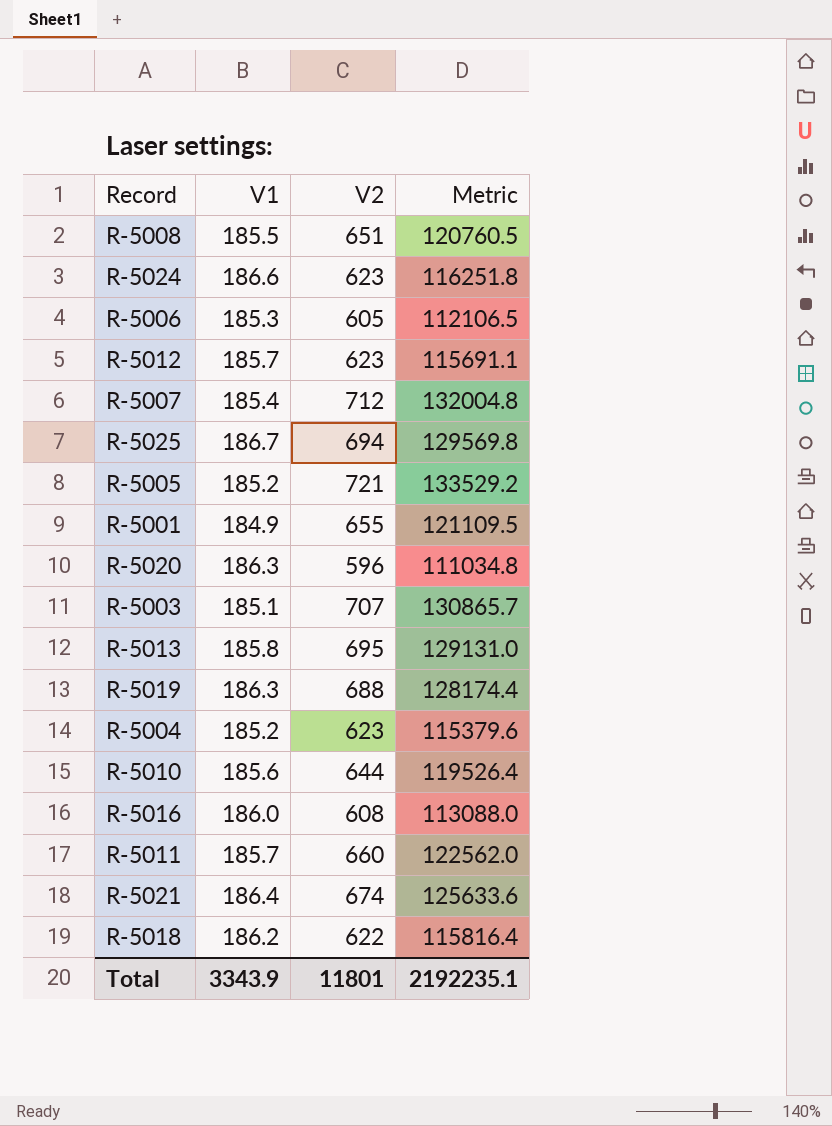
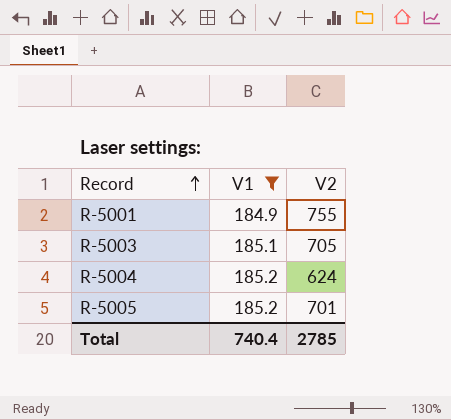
filter: none -> V1 <= 185.2
row order: none -> Record ascending
column Metric | formula: [V1] * [V2] -> none
R-5001 | V2: 655 -> 755
R-5003 | V2: 707 -> 705
R-5004 | V2: 623 -> 624
R-5005 | V2: 721 -> 701
Total | V1: 3343.9 -> 740.4
Total | V2: 11801 -> 2785

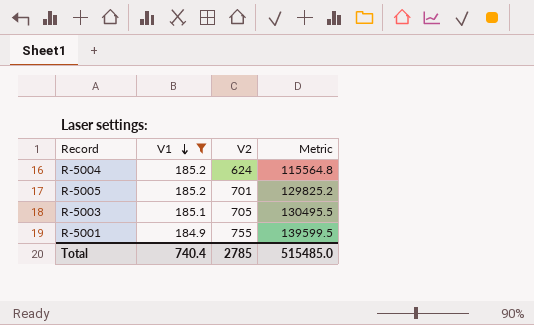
row order: Record ascending -> V1 descending
column Metric | formula: none -> [V1] * [V2]

